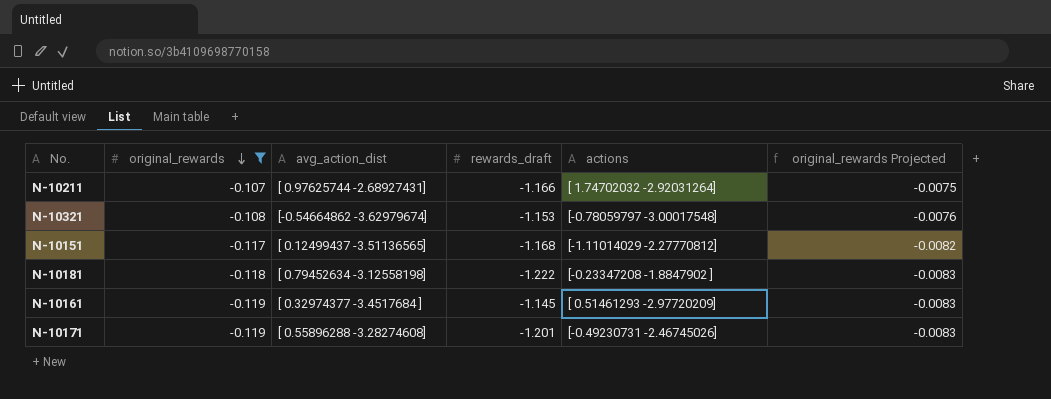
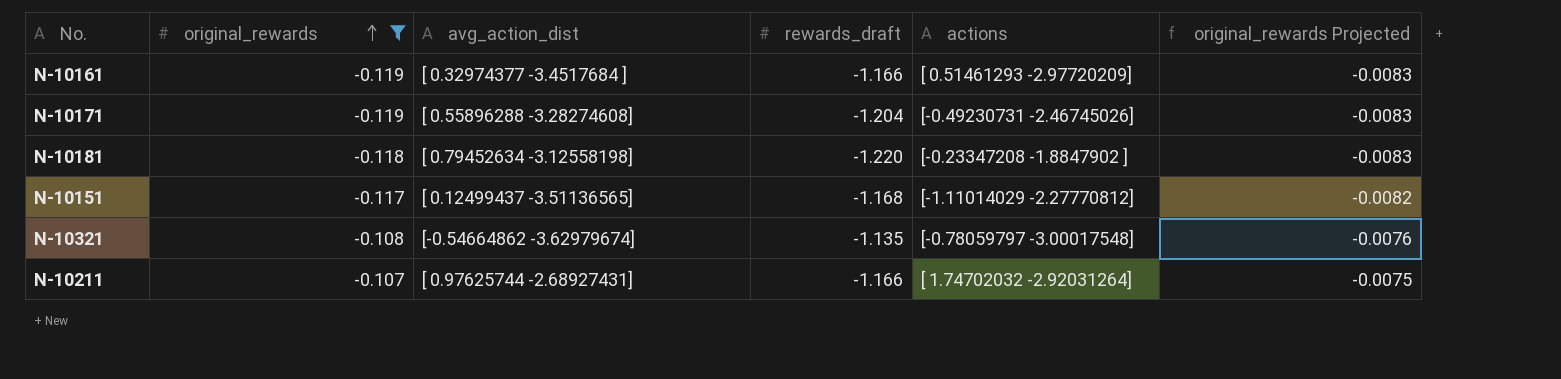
row order: original_rewards descending -> original_rewards ascending
N-10161 | rewards_draft: -1.145 -> -1.166
N-10171 | rewards_draft: -1.201 -> -1.204
N-10181 | rewards_draft: -1.222 -> -1.220
N-10321 | rewards_draft: -1.153 -> -1.135

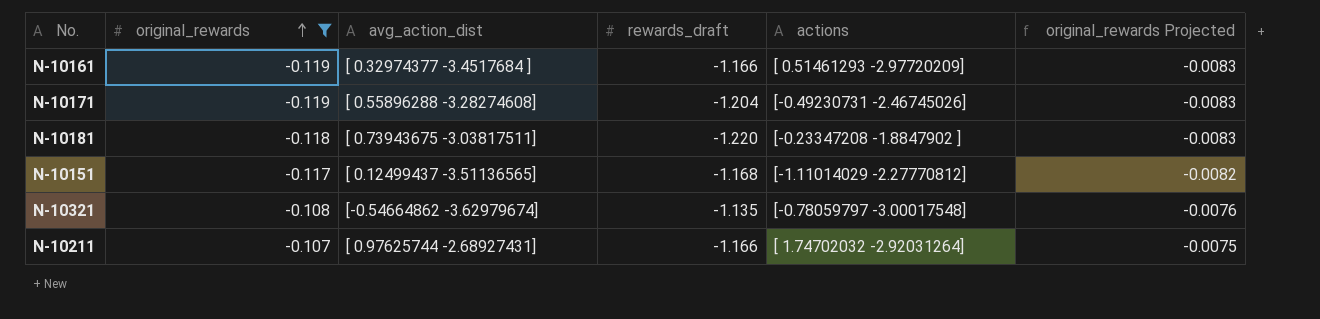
N-10181 | avg_action_dist: [ 0.79452634 -3.12558198] -> [ 0.73943675 -3.03817511]

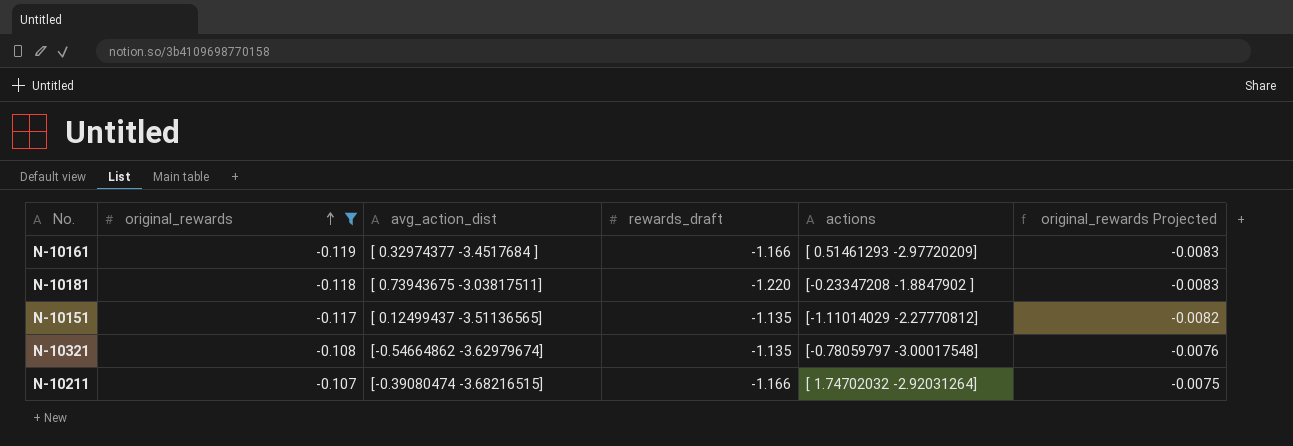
row N-10171: -0.119 | [ 0.55896288 -3.28274608] | -1.204 | [-0.49230731 -2.46745026] | -0.0083 -> none
N-10151 | rewards_draft: -1.168 -> -1.135
N-10211 | avg_action_dist: [ 0.97625744 -2.68927431] -> [-0.39080474 -3.68216515]

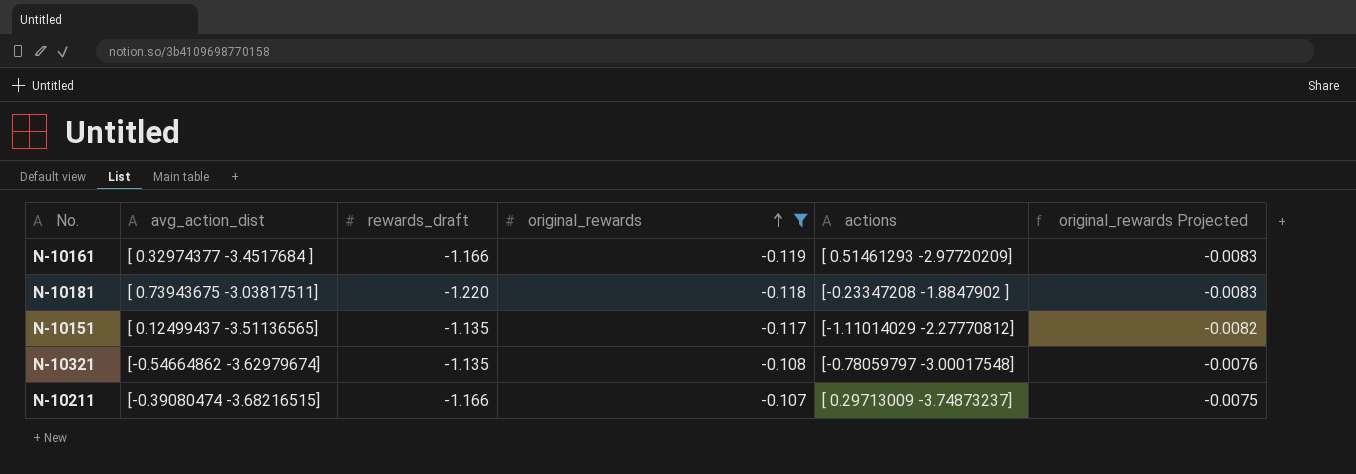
column original_rewards | position: 2 -> 4
N-10211 | actions: [ 1.74702032 -2.92031264] -> [ 0.29713009 -3.74873237]

